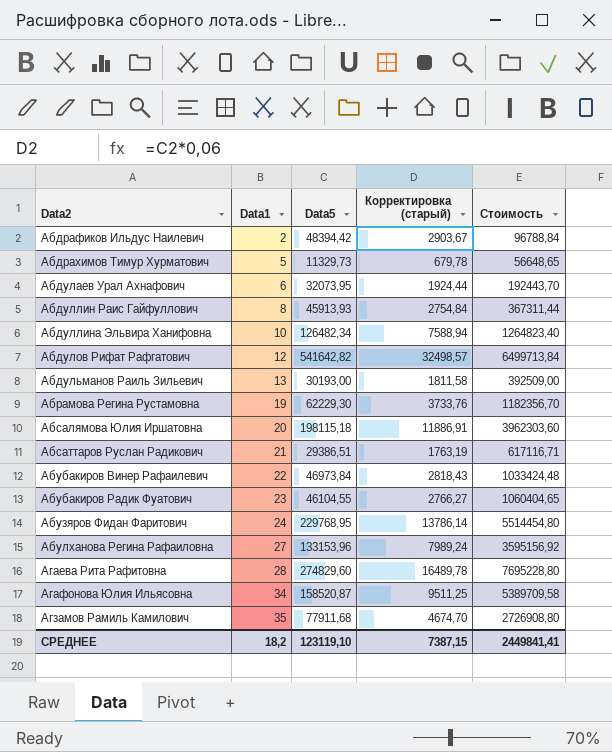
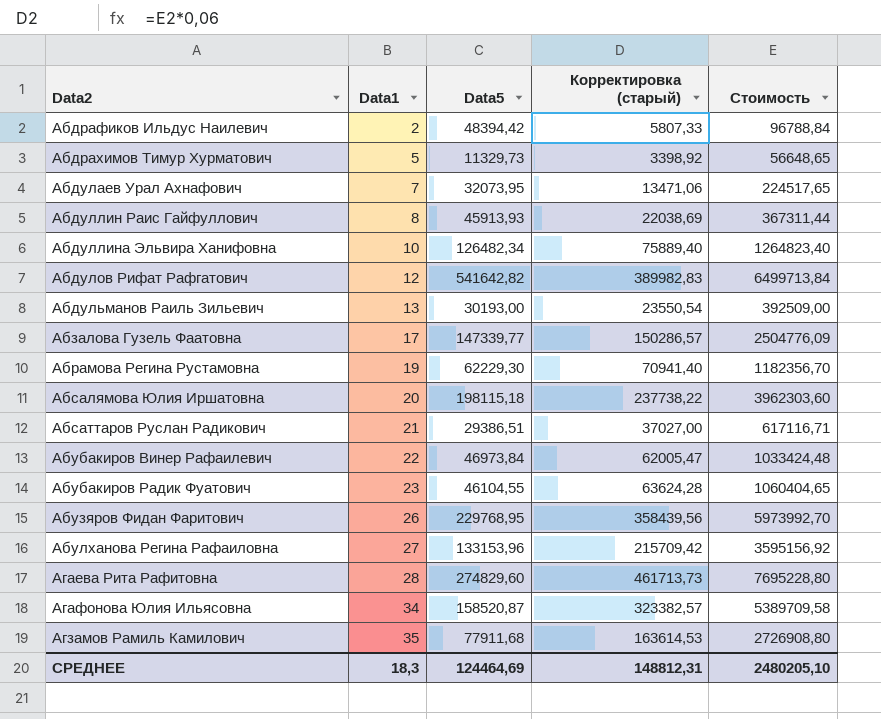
column Корректировка (старый) | formula: [Data5] * 0,06 -> [Стоимость] * 0,06
Абдулаев Урал Ахнафович | Data1: 6 -> 7
Абдулаев Урал Ахнафович | Стоимость: 192443,70 -> 224517,65
row Абзалова Гузель Фаатовна: none -> 17 | 147339,77 | 150286,57 | 2504776,09
Абузяров Фидан Фаритович | Data1: 24 -> 26
Абузяров Фидан Фаритович | Стоимость: 5514454,80 -> 5973992,70
СРЕДНЕЕ | Data1: 18,2 -> 18,3
СРЕДНЕЕ | Data5: 123119,10 -> 124464,69
СРЕДНЕЕ | Корректировка (старый): 7387,15 -> 148812,31
СРЕДНЕЕ | Стоимость: 2449841,41 -> 2480205,10

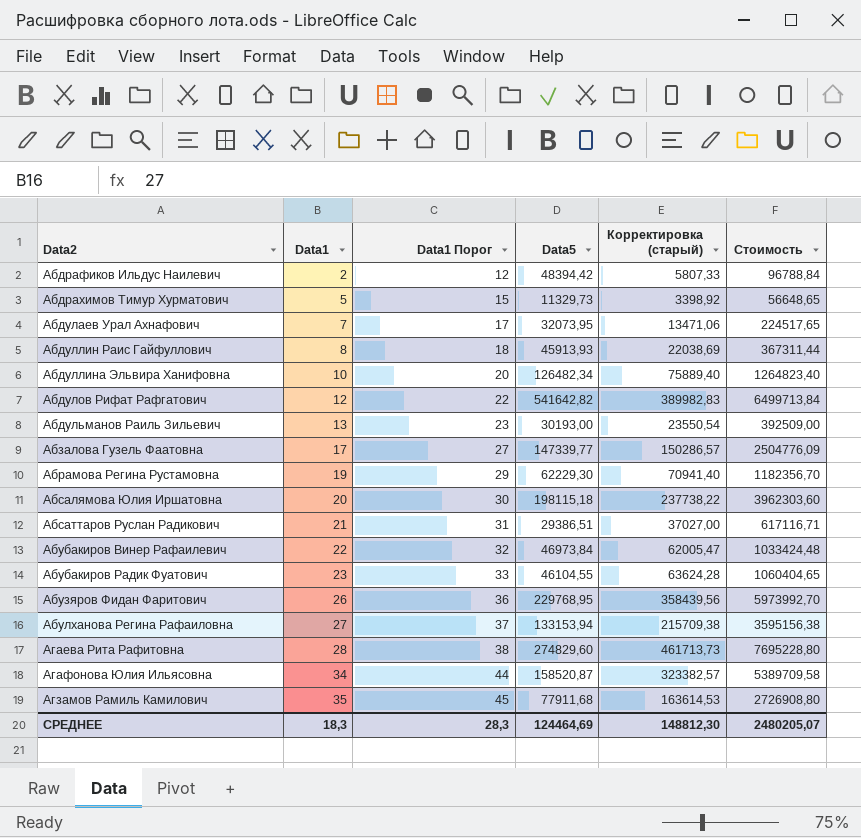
column Data1 Порог | formula: none -> [Data1] + 10
Абулханова Регина Рафаиловна | Data5: 133153,96 -> 133153,94
Абулханова Регина Рафаиловна | Корректировка (старый): 215709,42 -> 215709,38
Абулханова Регина Рафаиловна | Стоимость: 3595156,92 -> 3595156,38
СРЕДНЕЕ | Корректировка (старый): 148812,31 -> 148812,30
СРЕДНЕЕ | Стоимость: 2480205,10 -> 2480205,07

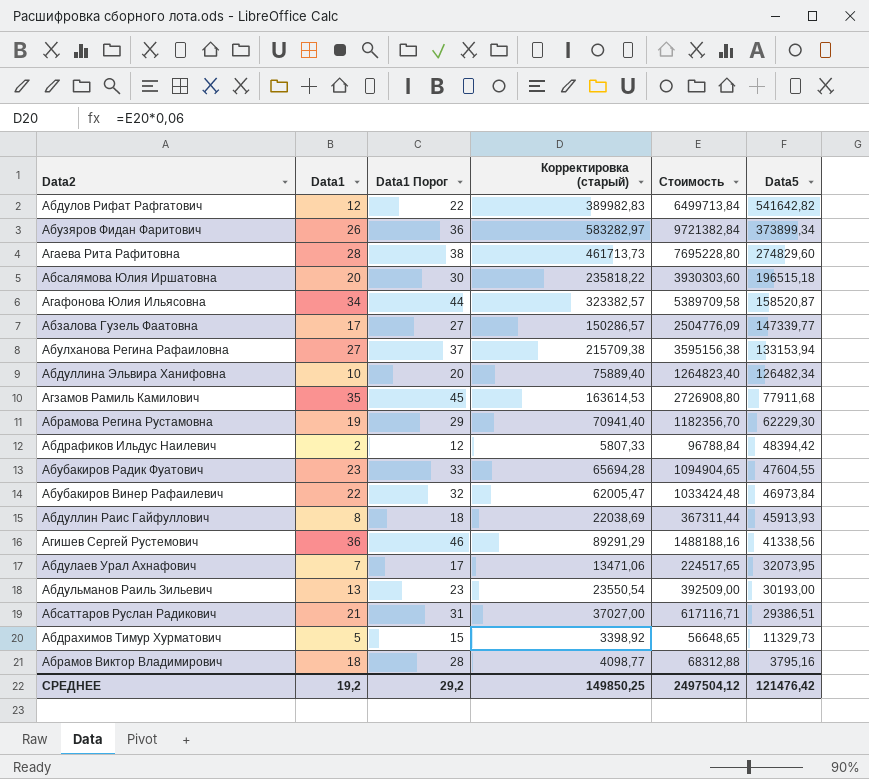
row order: Data2 ascending -> Data5 descending
column Data5 | position: 4 -> 6
Абузяров Фидан Фаритович | Корректировка (старый): 358439,56 -> 583282,97
Абузяров Фидан Фаритович | Стоимость: 5973992,70 -> 9721382,84
Абузяров Фидан Фаритович | Data5: 229768,95 -> 373899,34
Абсалямова Юлия Иршатовна | Корректировка (старый): 237738,22 -> 235818,22
Абсалямова Юлия Иршатовна | Стоимость: 3962303,60 -> 3930303,60
Абсалямова Юлия Иршатовна | Data5: 198115,18 -> 196515,18
Абубакиров Радик Фуатович | Корректировка (старый): 63624,28 -> 65694,28
Абубакиров Радик Фуатович | Стоимость: 1060404,65 -> 1094904,65
Абубакиров Радик Фуатович | Data5: 46104,55 -> 47604,55
row Агишев Сергей Рустемович: none -> 36 | 46 | 89291,29 | 1488188,16 | 41338,56
row Абрамов Виктор Владимирович: none -> 18 | 28 | 4098,77 | 68312,88 | 3795,16
СРЕДНЕЕ | Data1: 18,3 -> 19,2
СРЕДНЕЕ | Data1 Порог: 28,3 -> 29,2
СРЕДНЕЕ | Корректировка (старый): 148812,30 -> 149850,25
СРЕДНЕЕ | Стоимость: 2480205,07 -> 2497504,12
СРЕДНЕЕ | Data5: 124464,69 -> 121476,42

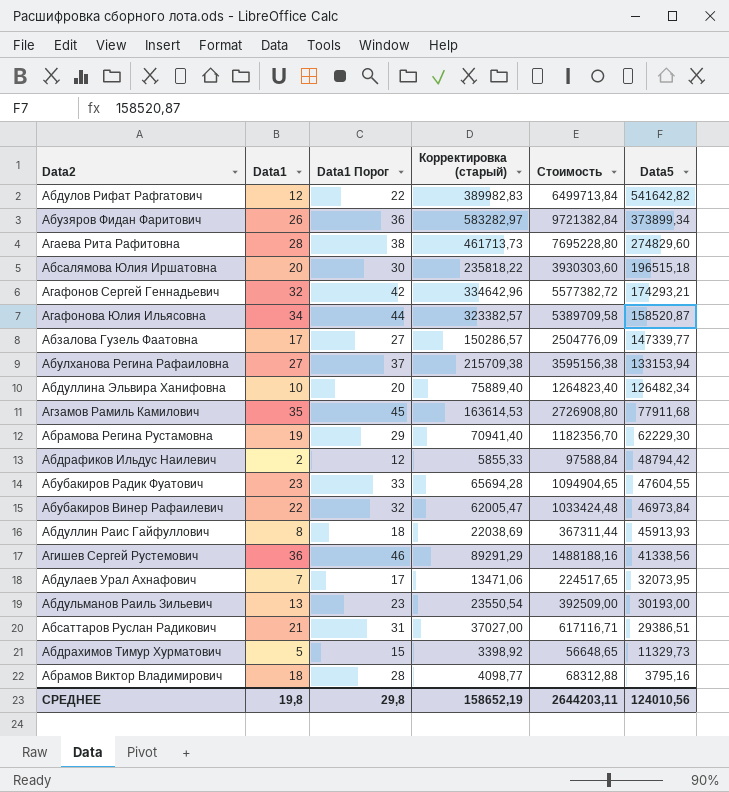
row Агафонов Сергей Геннадьевич: none -> 32 | 42 | 334642,96 | 5577382,72 | 174293,21
Абдрафиков Ильдус Наилевич | Корректировка (старый): 5807,33 -> 5855,33
Абдрафиков Ильдус Наилевич | Стоимость: 96788,84 -> 97588,84
Абдрафиков Ильдус Наилевич | Data5: 48394,42 -> 48794,42
СРЕДНЕЕ | Data1: 19,2 -> 19,8
СРЕДНЕЕ | Data1 Порог: 29,2 -> 29,8
СРЕДНЕЕ | Корректировка (старый): 149850,25 -> 158652,19
СРЕДНЕЕ | Стоимость: 2497504,12 -> 2644203,11
СРЕДНЕЕ | Data5: 121476,42 -> 124010,56

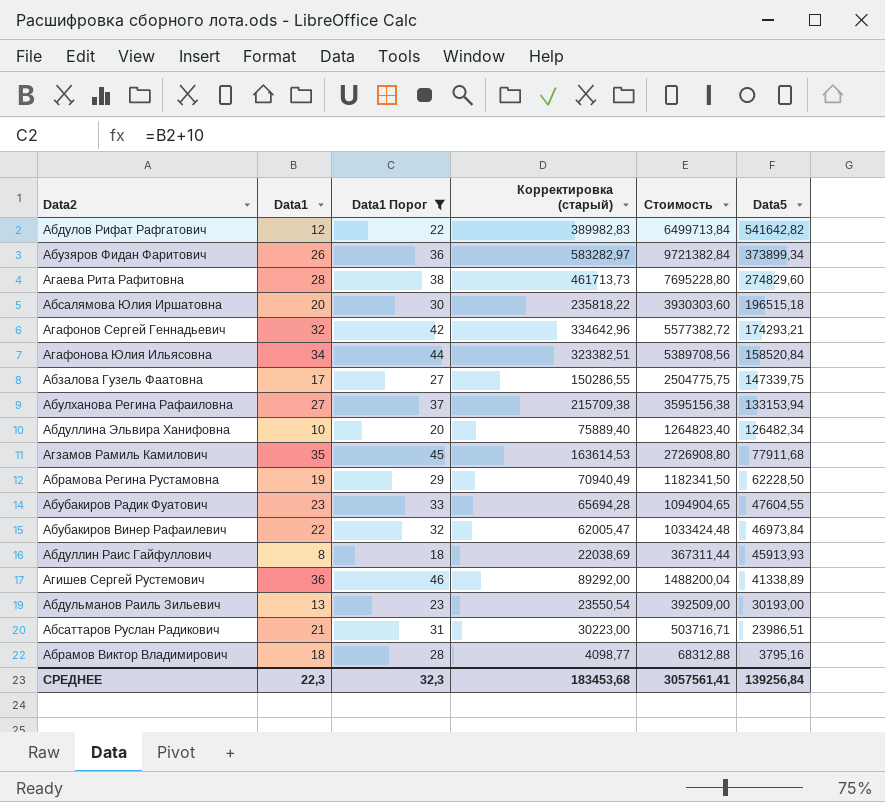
filter: none -> Data1 Порог >= 18
Агафонова Юлия Ильясовна | Корректировка (старый): 323382,57 -> 323382,51
Агафонова Юлия Ильясовна | Стоимость: 5389709,58 -> 5389708,56
Агафонова Юлия Ильясовна | Data5: 158520,87 -> 158520,84
Абзалова Гузель Фаатовна | Корректировка (старый): 150286,57 -> 150286,55
Абзалова Гузель Фаатовна | Стоимость: 2504776,09 -> 2504775,75
Абзалова Гузель Фаатовна | Data5: 147339,77 -> 147339,75
Абрамова Регина Рустамовна | Корректировка (старый): 70941,40 -> 70940,49
Абрамова Регина Рустамовна | Стоимость: 1182356,70 -> 1182341,50
Абрамова Регина Рустамовна | Data5: 62229,30 -> 62228,50
Агишев Сергей Рустемович | Корректировка (старый): 89291,29 -> 89292,00
Агишев Сергей Рустемович | Стоимость: 1488188,16 -> 1488200,04
Агишев Сергей Рустемович | Data5: 41338,56 -> 41338,89
Абсаттаров Руслан Радикович | Корректировка (старый): 37027,00 -> 30223,00
Абсаттаров Руслан Радикович | Стоимость: 617116,71 -> 503716,71
Абсаттаров Руслан Радикович | Data5: 29386,51 -> 23986,51
СРЕДНЕЕ | Data1: 19,8 -> 22,3
СРЕДНЕЕ | Data1 Порог: 29,8 -> 32,3
СРЕДНЕЕ | Корректировка (старый): 158652,19 -> 183453,68
СРЕДНЕЕ | Стоимость: 2644203,11 -> 3057561,41
СРЕДНЕЕ | Data5: 124010,56 -> 139256,84

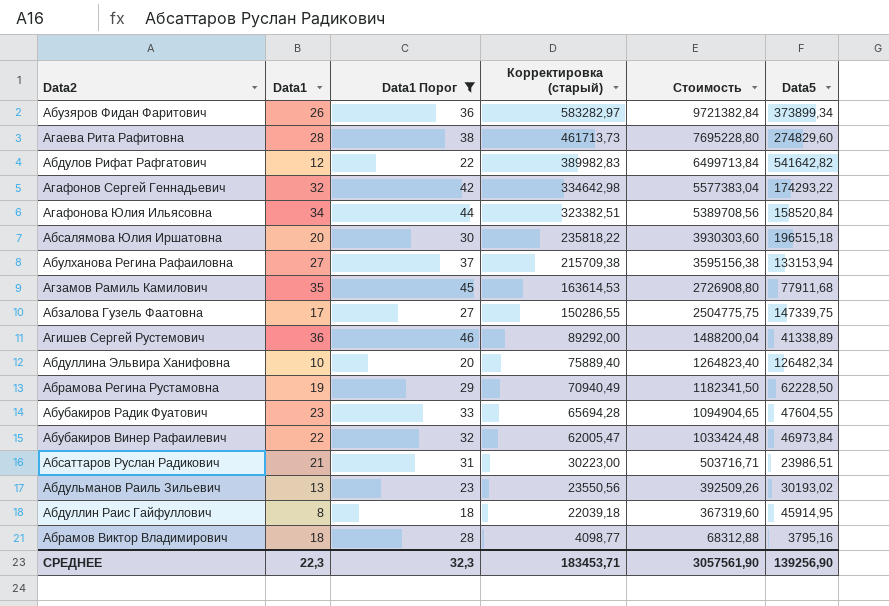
row order: Data5 descending -> Корректировка (старый) descending
Агафонов Сергей Геннадьевич | Корректировка (старый): 334642,96 -> 334642,98
Агафонов Сергей Геннадьевич | Стоимость: 5577382,72 -> 5577383,04
Агафонов Сергей Геннадьевич | Data5: 174293,21 -> 174293,22
Абдульманов Раиль Зильевич | Корректировка (старый): 23550,54 -> 23550,56
Абдульманов Раиль Зильевич | Стоимость: 392509,00 -> 392509,26
Абдульманов Раиль Зильевич | Data5: 30193,00 -> 30193,02
Абдуллин Раис Гайфуллович | Корректировка (старый): 22038,69 -> 22039,18
Абдуллин Раис Гайфуллович | Стоимость: 367311,44 -> 367319,60
Абдуллин Раис Гайфуллович | Data5: 45913,93 -> 45914,95
СРЕДНЕЕ | Корректировка (старый): 183453,68 -> 183453,71
СРЕДНЕЕ | Стоимость: 3057561,41 -> 3057561,90
СРЕДНЕЕ | Data5: 139256,84 -> 139256,90

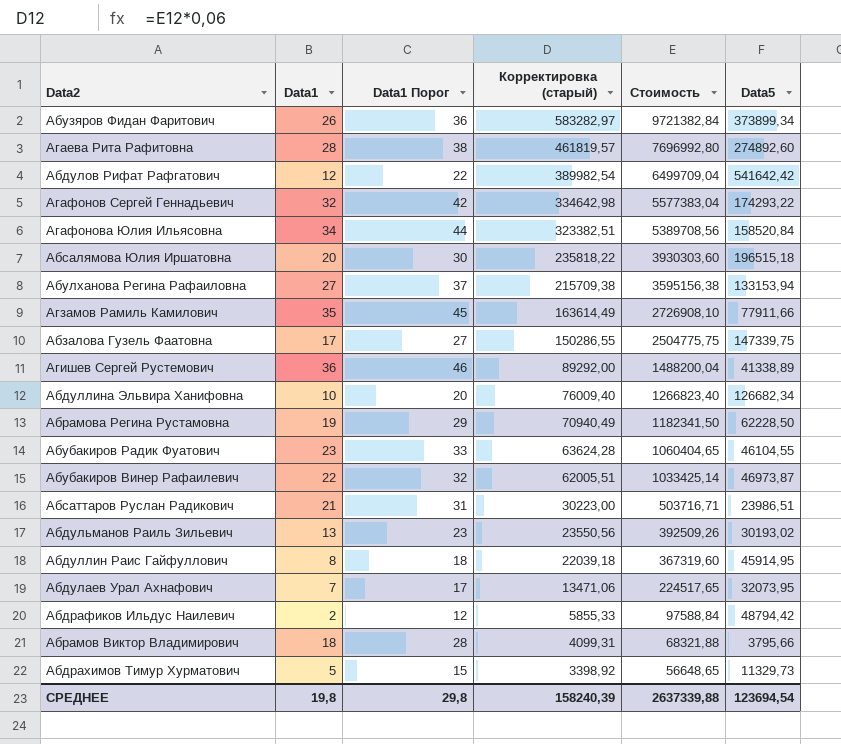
filter: Data1 Порог >= 18 -> none
Агаева Рита Рафитовна | Корректировка (старый): 461713,73 -> 461819,57
Агаева Рита Рафитовна | Стоимость: 7695228,80 -> 7696992,80
Агаева Рита Рафитовна | Data5: 274829,60 -> 274892,60
Абдулов Рифат Рафгатович | Корректировка (старый): 389982,83 -> 389982,54
Абдулов Рифат Рафгатович | Стоимость: 6499713,84 -> 6499709,04
Абдулов Рифат Рафгатович | Data5: 541642,82 -> 541642,42
Агзамов Рамиль Камилович | Корректировка (старый): 163614,53 -> 163614,49
Агзамов Рамиль Камилович | Стоимость: 2726908,80 -> 2726908,10
Агзамов Рамиль Камилович | Data5: 77911,68 -> 77911,66
Абдуллина Эльвира Ханифовна | Корректировка (старый): 75889,40 -> 76009,40
Абдуллина Эльвира Ханифовна | Стоимость: 1264823,40 -> 1266823,40
Абдуллина Эльвира Ханифовна | Data5: 126482,34 -> 126682,34
Абубакиров Радик Фуатович | Корректировка (старый): 65694,28 -> 63624,28
Абубакиров Радик Фуатович | Стоимость: 1094904,65 -> 1060404,65
Абубакиров Радик Фуатович | Data5: 47604,55 -> 46104,55
Абубакиров Винер Рафаилевич | Корректировка (старый): 62005,47 -> 62005,51
Абубакиров Винер Рафаилевич | Стоимость: 1033424,48 -> 1033425,14
Абубакиров Винер Рафаилевич | Data5: 46973,84 -> 46973,87
Абрамов Виктор Владимирович | Корректировка (старый): 4098,77 -> 4099,31
Абрамов Виктор Владимирович | Стоимость: 68312,88 -> 68321,88
Абрамов Виктор Владимирович | Data5: 3795,16 -> 3795,66
СРЕДНЕЕ | Data1: 22,3 -> 19,8
СРЕДНЕЕ | Data1 Порог: 32,3 -> 29,8
СРЕДНЕЕ | Корректировка (старый): 183453,71 -> 158240,39
СРЕДНЕЕ | Стоимость: 3057561,90 -> 2637339,88
СРЕДНЕЕ | Data5: 139256,90 -> 123694,54

